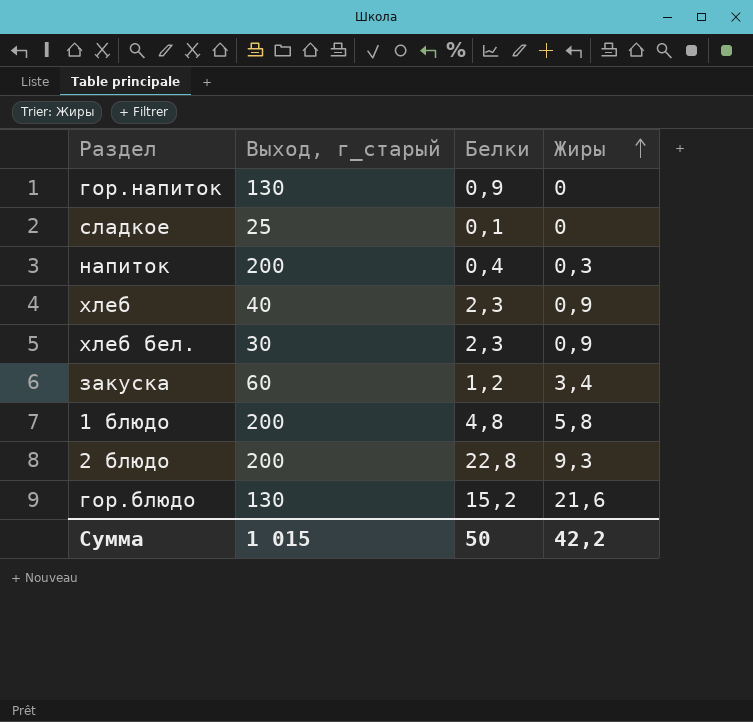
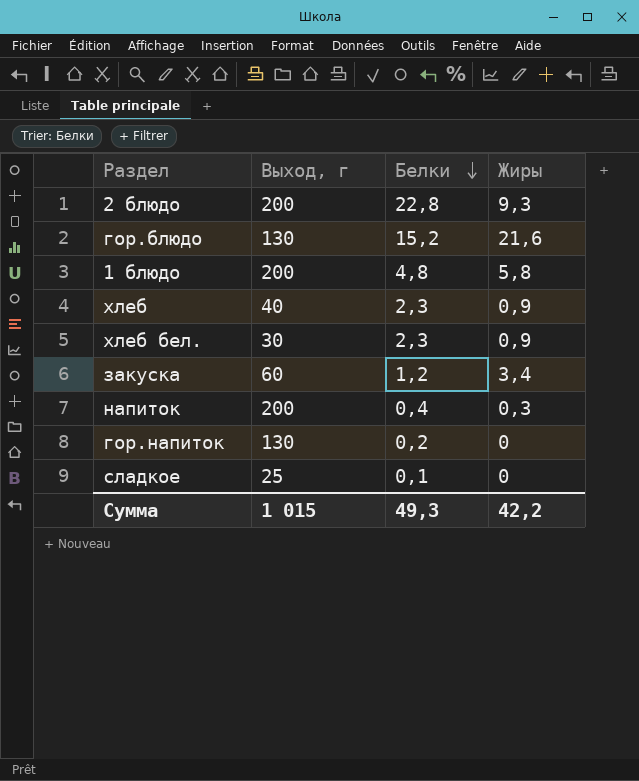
row order: Жиры ascending -> Белки descending
column name: Выход, г_старый -> Выход, г
гор.напиток | Белки: 0,9 -> 0,2
Сумма | Белки: 50 -> 49,3

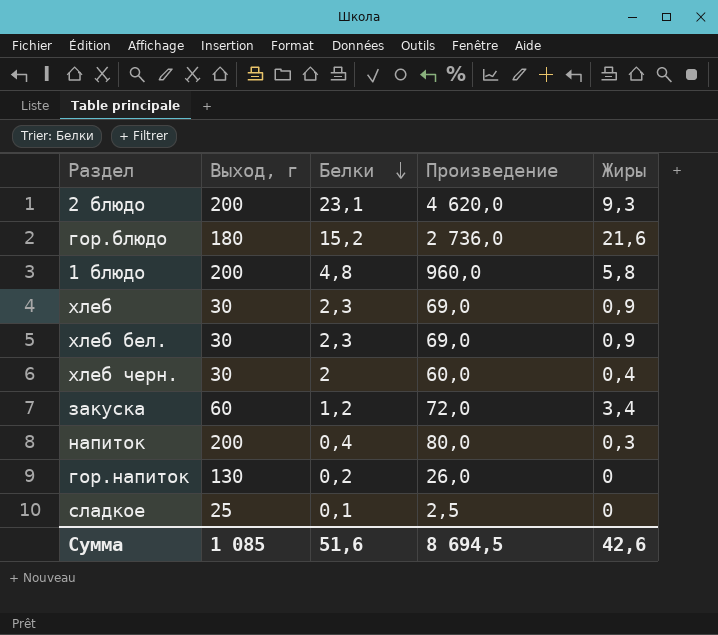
column Произведение | formula: none -> [Выход, г] * [Белки]
2 блюдо | Белки: 22,8 -> 23,1
гор.блюдо | Выход, г: 130 -> 180
хлеб | Выход, г: 40 -> 30
row хлеб черн.: none -> 30 | 2 | 60,0 | 0,4
Сумма | Выход, г: 1 015 -> 1 085
Сумма | Белки: 49,3 -> 51,6
Сумма | Жиры: 42,2 -> 42,6

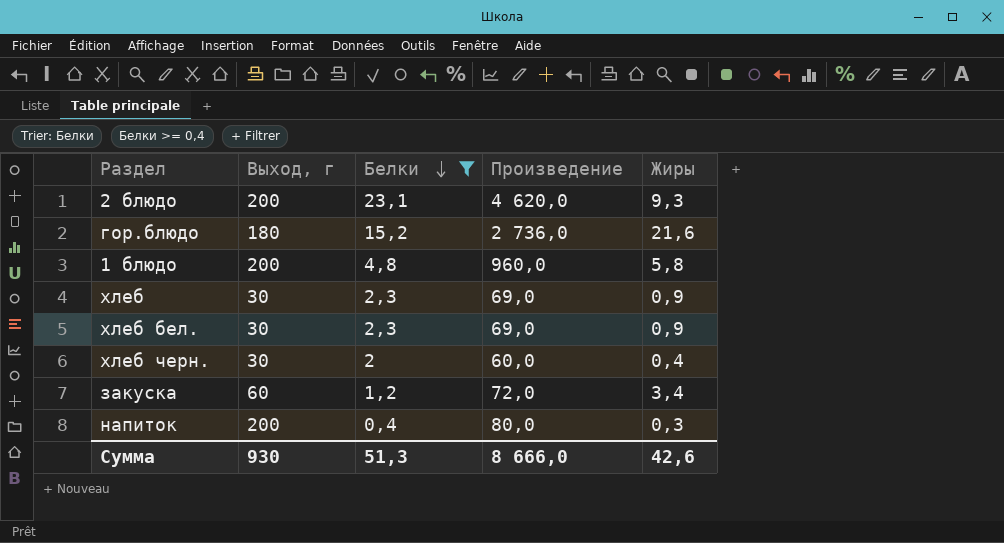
filter: none -> Белки >= 0,4
Сумма | Выход, г: 1 085 -> 930
Сумма | Белки: 51,6 -> 51,3
Сумма | Произведение: 8 694,5 -> 8 666,0

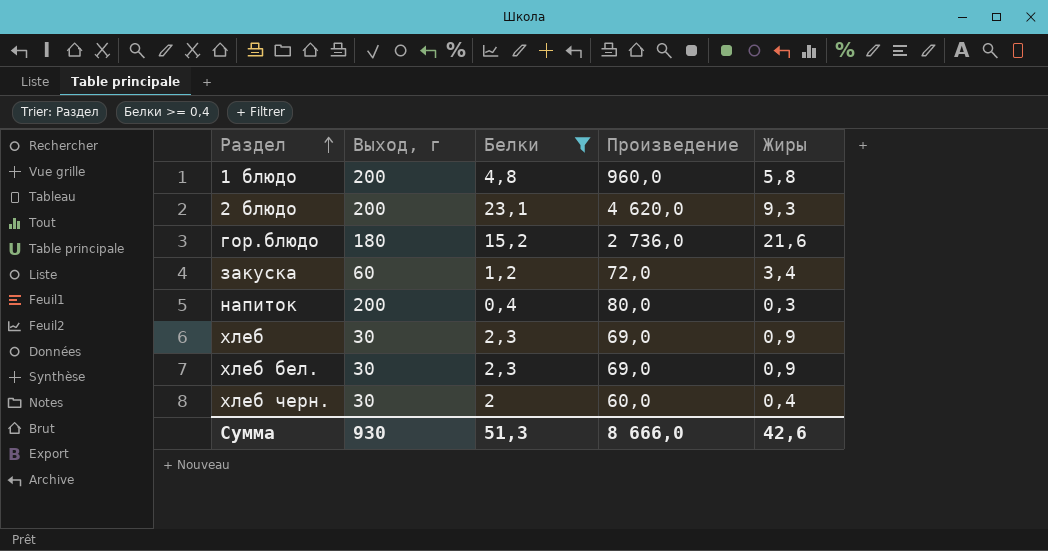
row order: Белки descending -> Раздел ascending

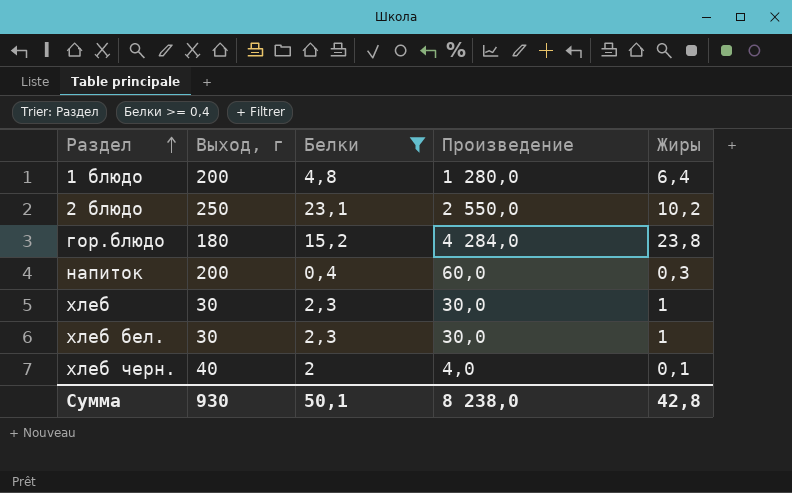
column Произведение | formula: [Выход, г] * [Белки] -> [Выход, г] * [Жиры]
row закуска: 60 | 1,2 | 72,0 | 3,4 -> none
1 блюдо | Жиры: 5,8 -> 6,4
2 блюдо | Выход, г: 200 -> 250
2 блюдо | Жиры: 9,3 -> 10,2
гор.блюдо | Жиры: 21,6 -> 23,8
хлеб | Жиры: 0,9 -> 1
хлеб бел. | Жиры: 0,9 -> 1
хлеб черн. | Выход, г: 30 -> 40
хлеб черн. | Жиры: 0,4 -> 0,1
Сумма | Белки: 51,3 -> 50,1
Сумма | Произведение: 8 666,0 -> 8 238,0
Сумма | Жиры: 42,6 -> 42,8

